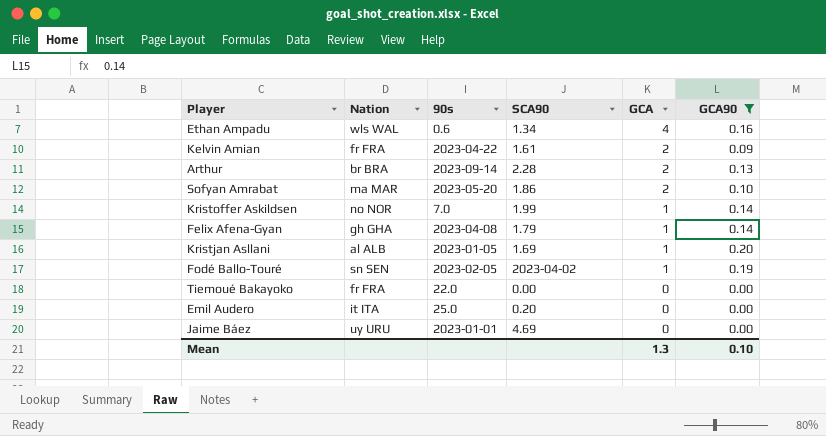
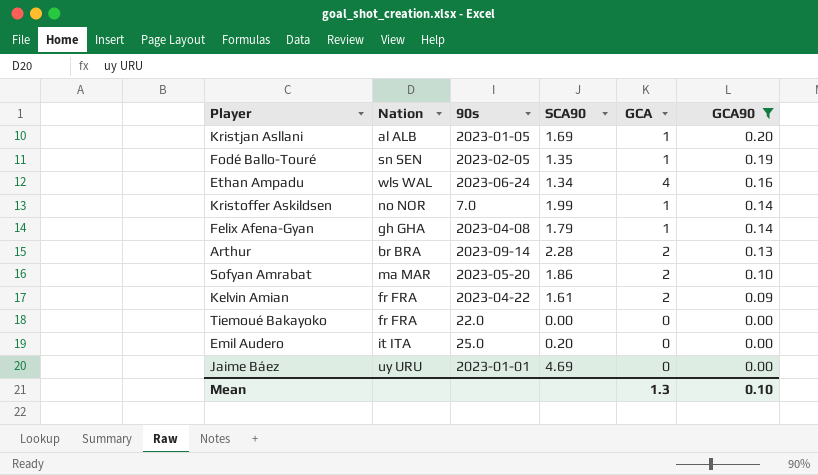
row order: GCA descending -> GCA90 descending
Fodé Ballo-Touré | SCA90: 2023-04-02 -> 1.35
Ethan Ampadu | 90s: 0.6 -> 2023-06-24

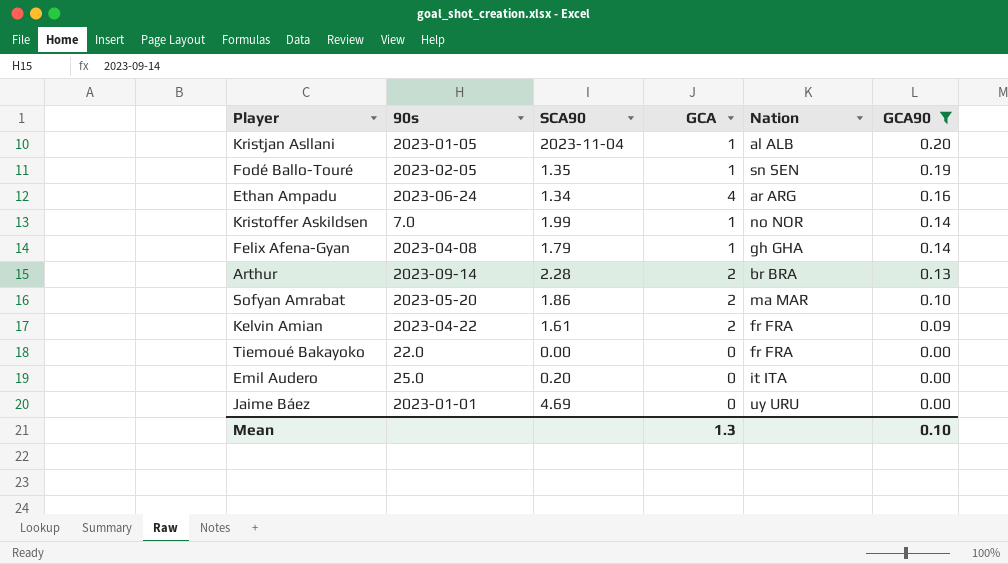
column Nation | position: 2 -> 5
Kristjan Asllani | SCA90: 1.69 -> 2023-11-04
Ethan Ampadu | Nation: wls WAL -> ar ARG

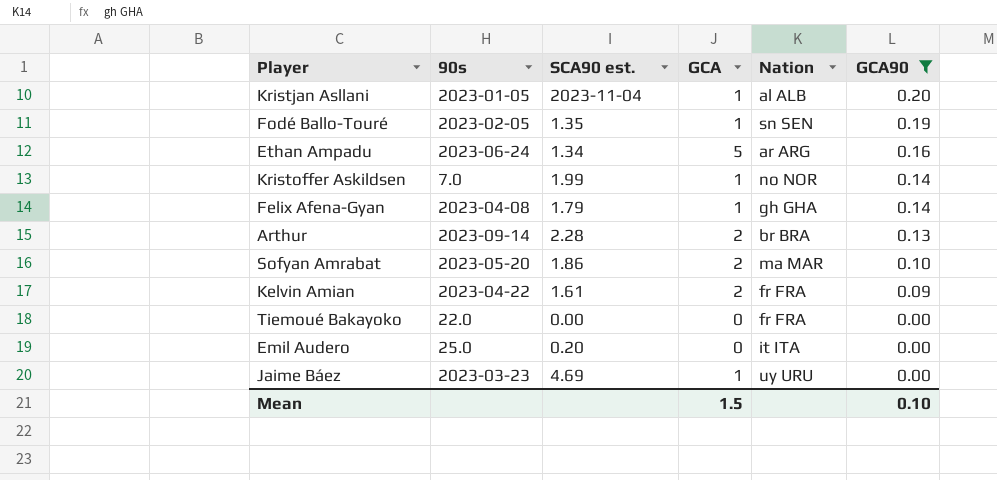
column name: SCA90 -> SCA90 est.
Ethan Ampadu | GCA: 4 -> 5
Jaime Báez | 90s: 2023-01-01 -> 2023-03-23
Jaime Báez | GCA: 0 -> 1
Mean | GCA: 1.3 -> 1.5

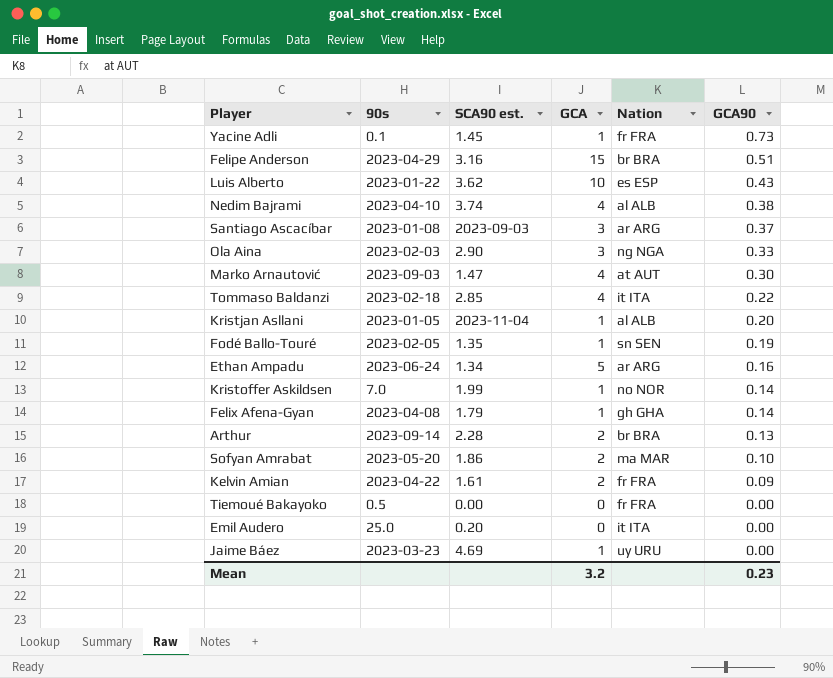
filter: GCA90 <= 0.20 -> none
Tiemoué Bakayoko | 90s: 22.0 -> 0.5
Mean | GCA: 1.5 -> 3.2
Mean | GCA90: 0.10 -> 0.23

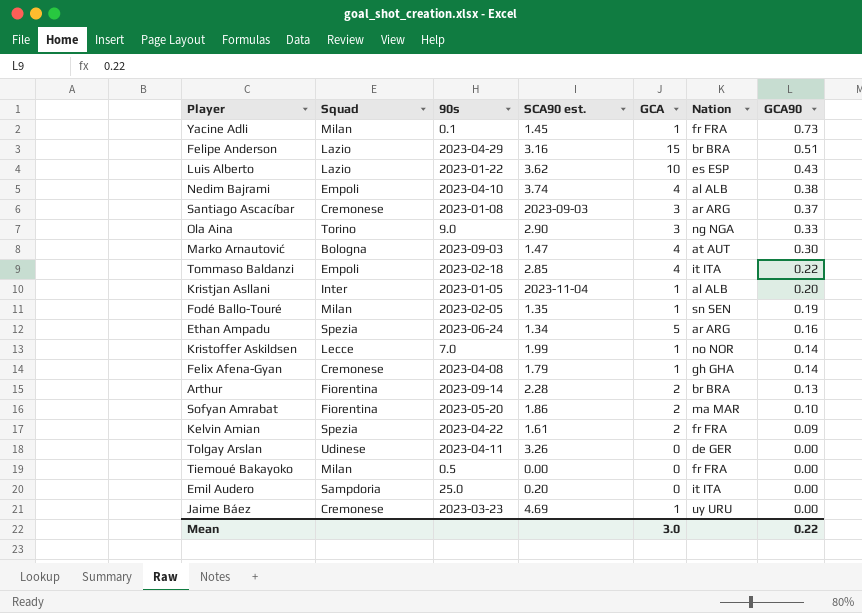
column Squad | position: none -> 2
Ola Aina | 90s: 2023-02-03 -> 9.0
row Tolgay Arslan: none -> Udinese | 2023-04-11 | 3.26 | 0 | de GER | 0.00
Mean | GCA: 3.2 -> 3.0
Mean | GCA90: 0.23 -> 0.22

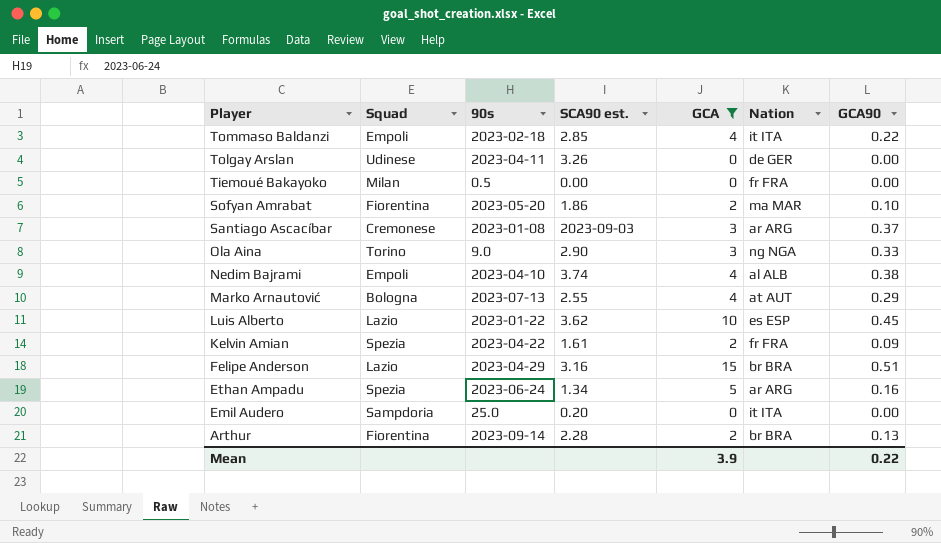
filter: none -> GCA != 1
row order: GCA90 descending -> Player descending
Marko Arnautović | 90s: 2023-09-03 -> 2023-07-13
Marko Arnautović | SCA90 est.: 1.47 -> 2.55
Marko Arnautović | GCA90: 0.30 -> 0.29
Luis Alberto | GCA90: 0.43 -> 0.45
Mean | GCA: 3.0 -> 3.9

